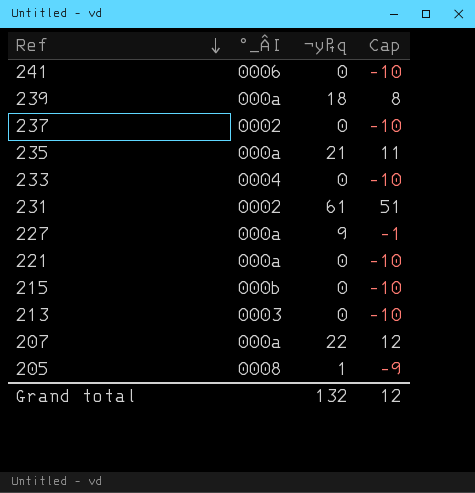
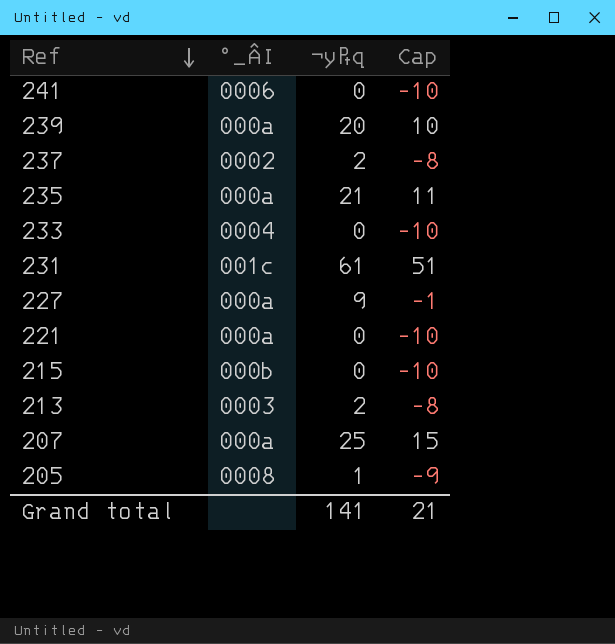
239 | ¬y¶q: 18 -> 20
239 | Cap: 8 -> 10
237 | ¬y¶q: 0 -> 2
237 | Cap: -10 -> -8
231 | °_ÂI: 0002 -> 001c
213 | ¬y¶q: 0 -> 2
213 | Cap: -10 -> -8
207 | ¬y¶q: 22 -> 25
207 | Cap: 12 -> 15
Grand total | ¬y¶q: 132 -> 141
Grand total | Cap: 12 -> 21

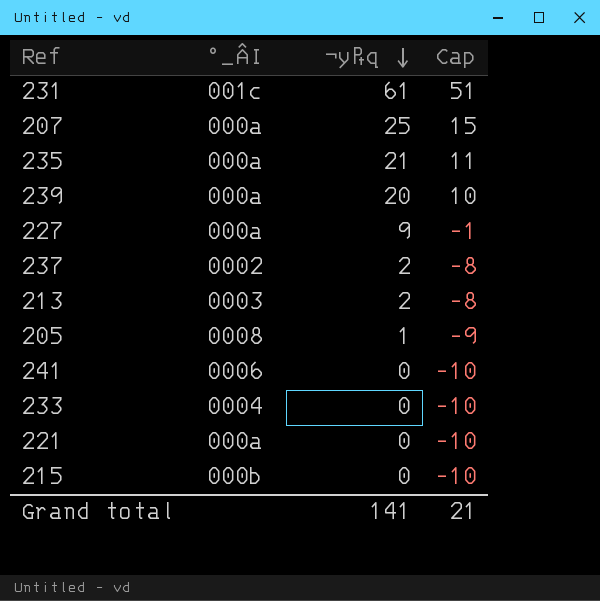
row order: Ref descending -> ¬y¶q descending

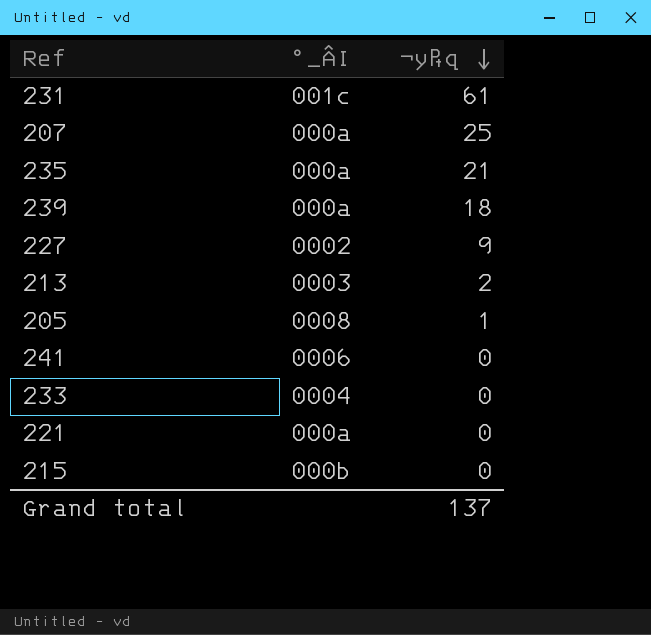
column Cap | formula: [¬y¶q] - 10 -> none
row 237: 0002 | 2 | -8 -> none
239 | ¬y¶q: 20 -> 18
227 | °_ÂI: 000a -> 0002
Grand total | ¬y¶q: 141 -> 137

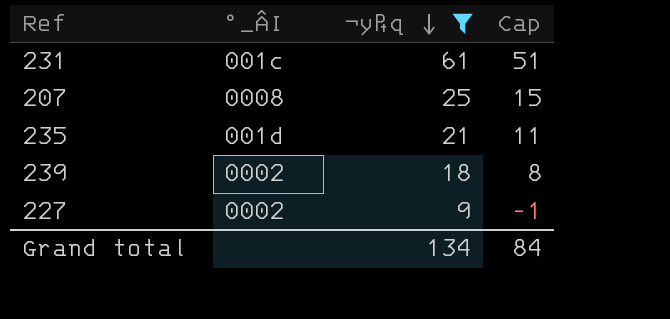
filter: none -> ¬y¶q >= 9
column Cap | formula: none -> [¬y¶q] - 10
207 | °_ÂI: 000a -> 0008
235 | °_ÂI: 000a -> 001d
239 | °_ÂI: 000a -> 0002
Grand total | ¬y¶q: 137 -> 134

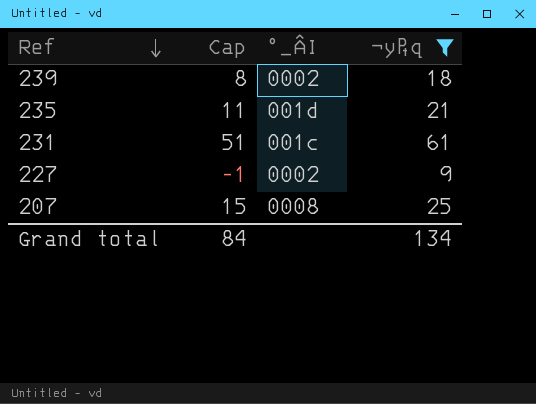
row order: ¬y¶q descending -> Ref descending
column Cap | position: 4 -> 2

